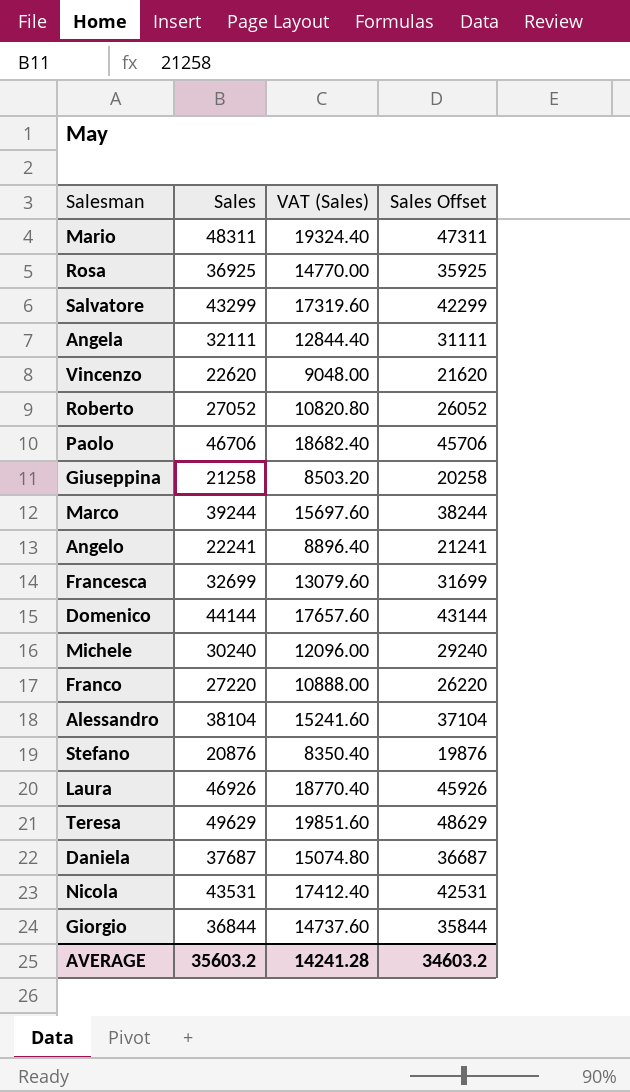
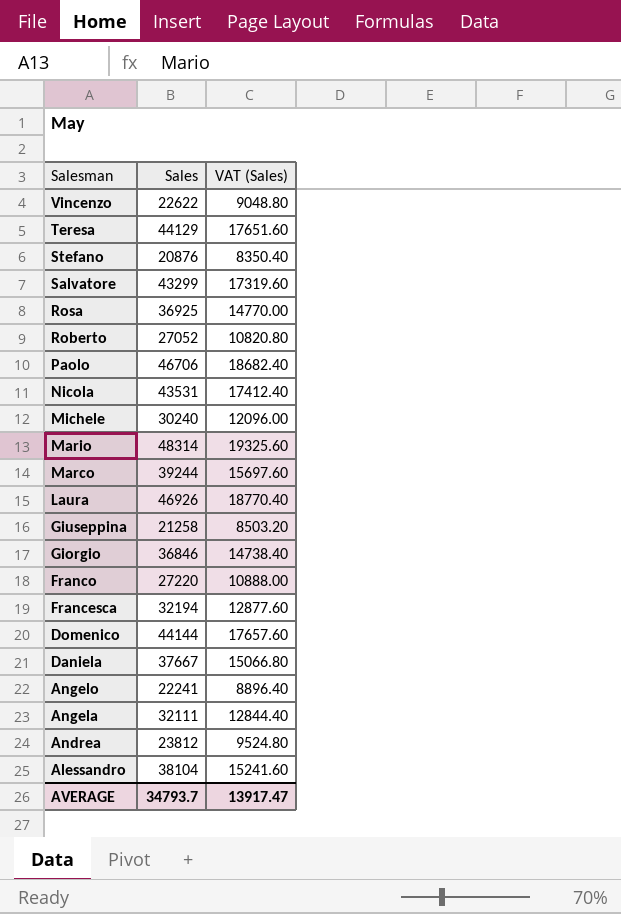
row order: none -> Salesman descending
column Sales Offset | formula: [Sales] - 1000 -> none
Vincenzo | Sales: 22620 -> 22622
Vincenzo | VAT (Sales): 9048.00 -> 9048.80
Teresa | Sales: 49629 -> 44129
Teresa | VAT (Sales): 19851.60 -> 17651.60
Mario | Sales: 48311 -> 48314
Mario | VAT (Sales): 19324.40 -> 19325.60
Giorgio | Sales: 36844 -> 36846
Giorgio | VAT (Sales): 14737.60 -> 14738.40
Francesca | Sales: 32699 -> 32194
Francesca | VAT (Sales): 13079.60 -> 12877.60
Daniela | Sales: 37687 -> 37667
Daniela | VAT (Sales): 15074.80 -> 15066.80
row Andrea: none -> 23812 | 9524.80
AVERAGE | Sales: 35603.2 -> 34793.7
AVERAGE | VAT (Sales): 14241.28 -> 13917.47

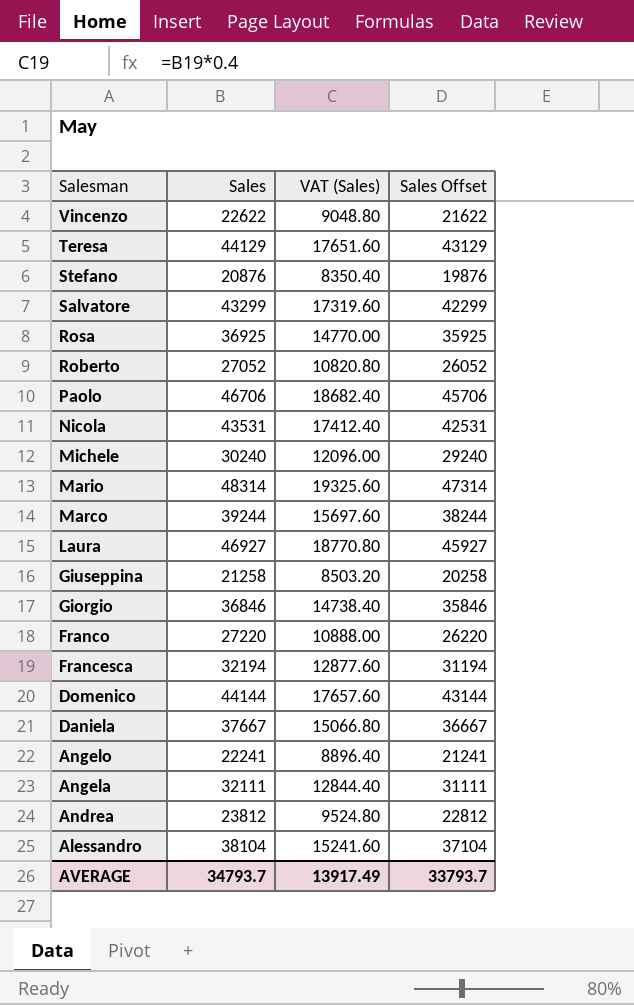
column Sales Offset | formula: none -> [Sales] - 1000
Laura | Sales: 46926 -> 46927
Laura | VAT (Sales): 18770.40 -> 18770.80
AVERAGE | VAT (Sales): 13917.47 -> 13917.49

